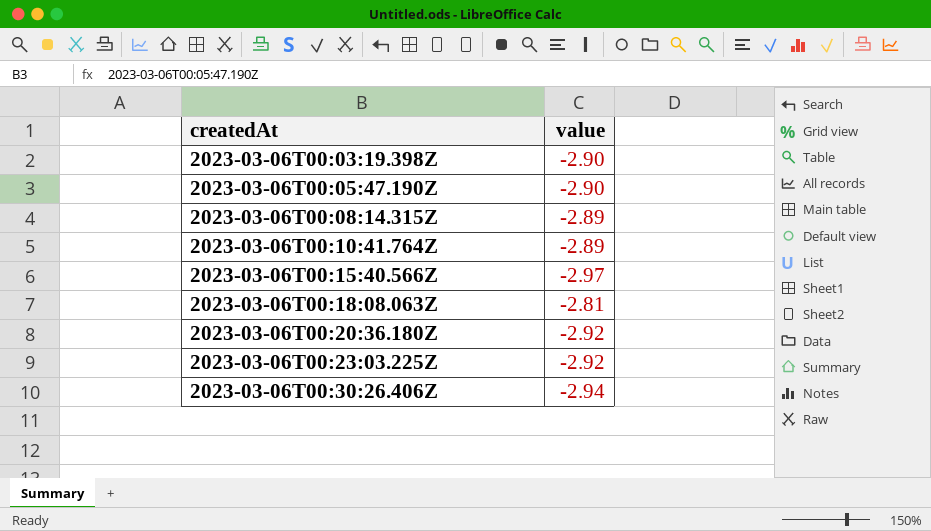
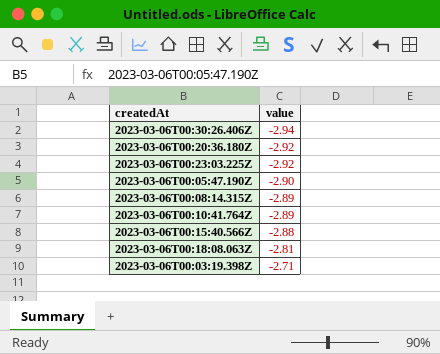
row order: createdAt ascending -> value ascending
2023-03-06T00:15:40.566Z | value: -2.97 -> -2.88
2023-03-06T00:03:19.398Z | value: -2.90 -> -2.71

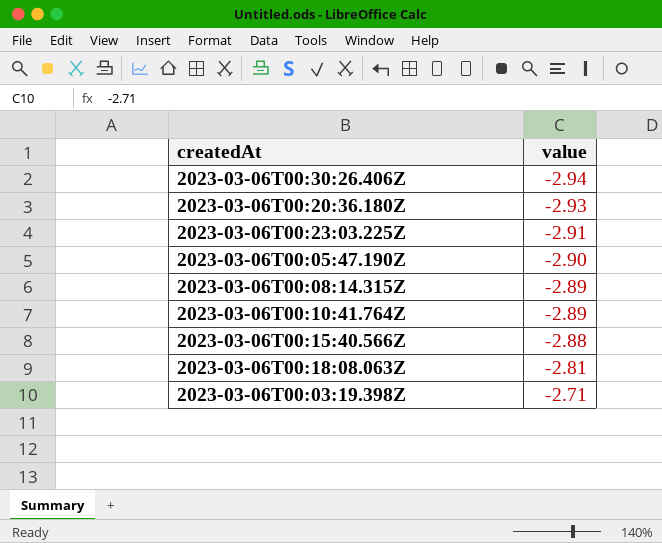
2023-03-06T00:20:36.180Z | value: -2.92 -> -2.93
2023-03-06T00:23:03.225Z | value: -2.92 -> -2.91

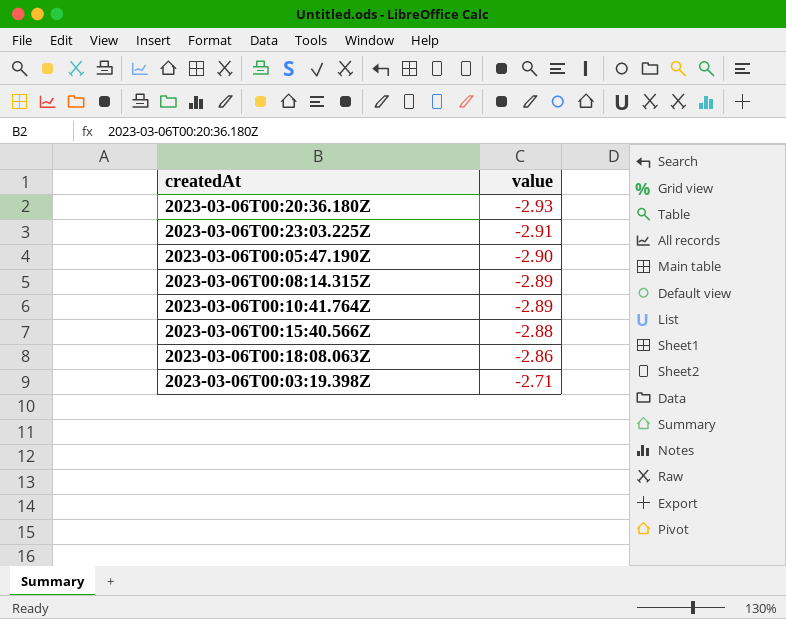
row 2023-03-06T00:30:26.406Z: -2.94 -> none
2023-03-06T00:18:08.063Z | value: -2.81 -> -2.86

